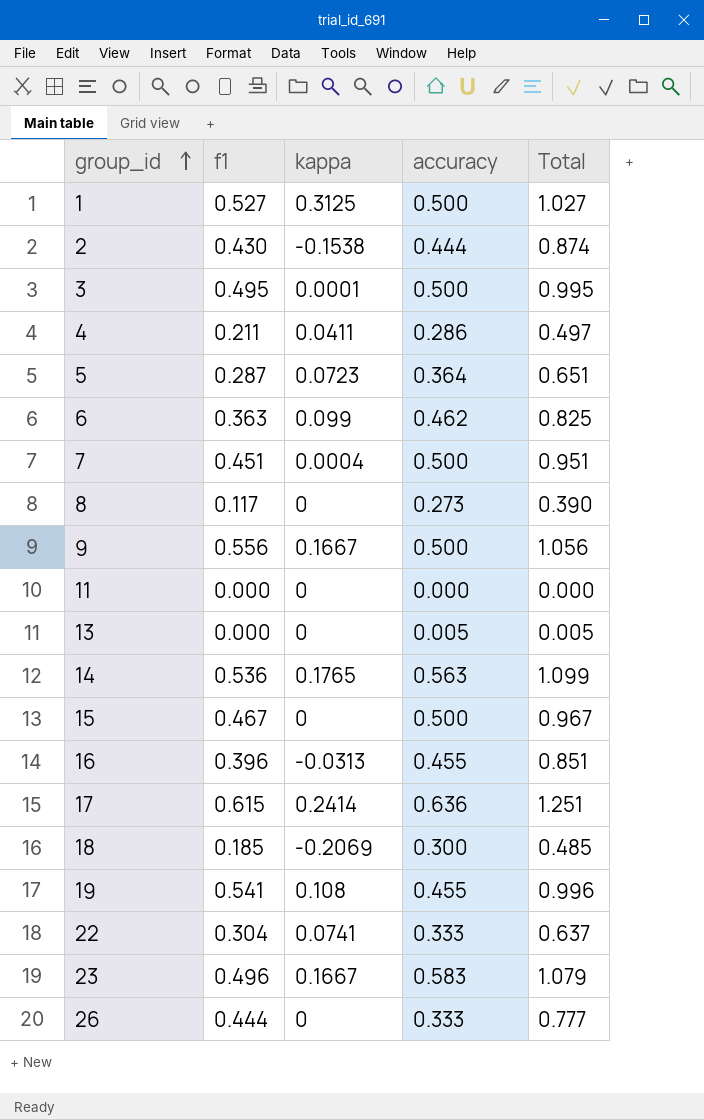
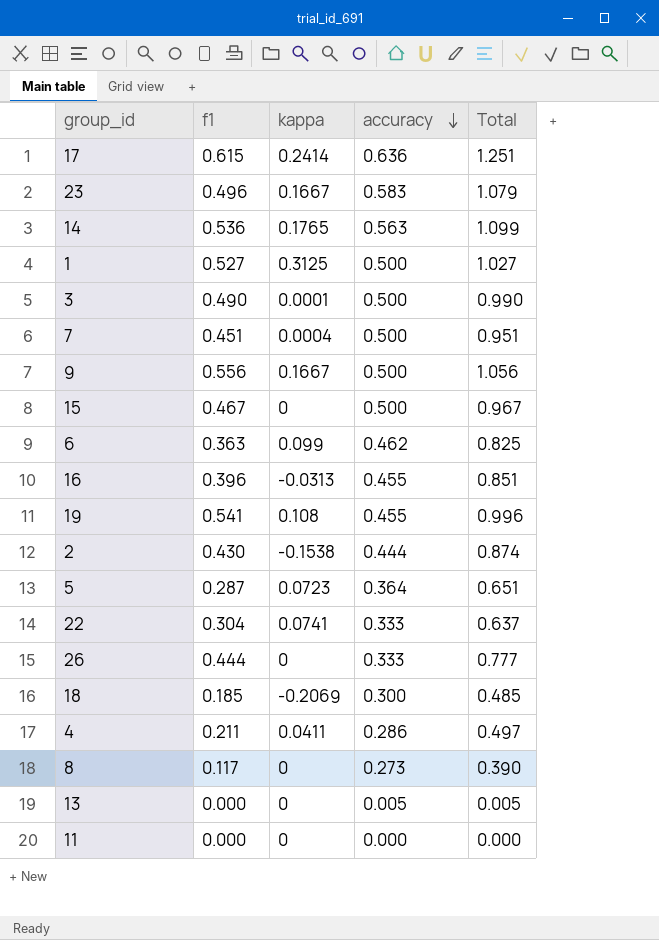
row order: group_id ascending -> accuracy descending
3 | f1: 0.495 -> 0.490
3 | Total: 0.995 -> 0.990

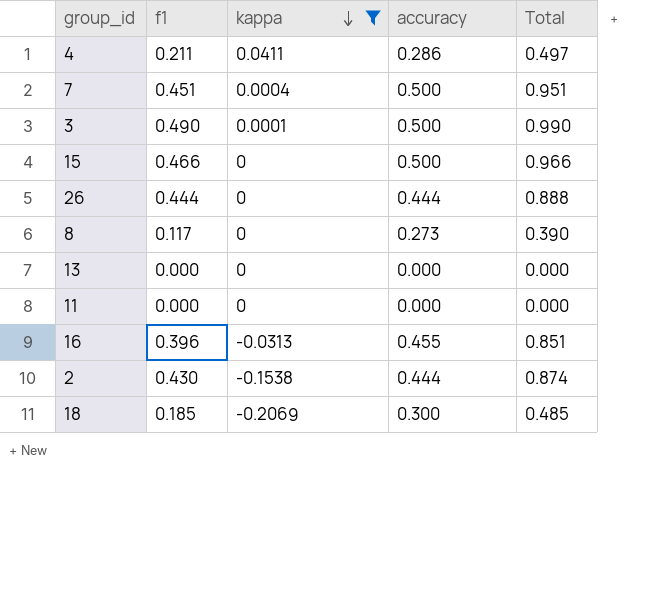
filter: none -> kappa <= 0.0411
row order: accuracy descending -> kappa descending
15 | f1: 0.467 -> 0.466
15 | Total: 0.967 -> 0.966
26 | accuracy: 0.333 -> 0.444
26 | Total: 0.777 -> 0.888
13 | accuracy: 0.005 -> 0.000
13 | Total: 0.005 -> 0.000

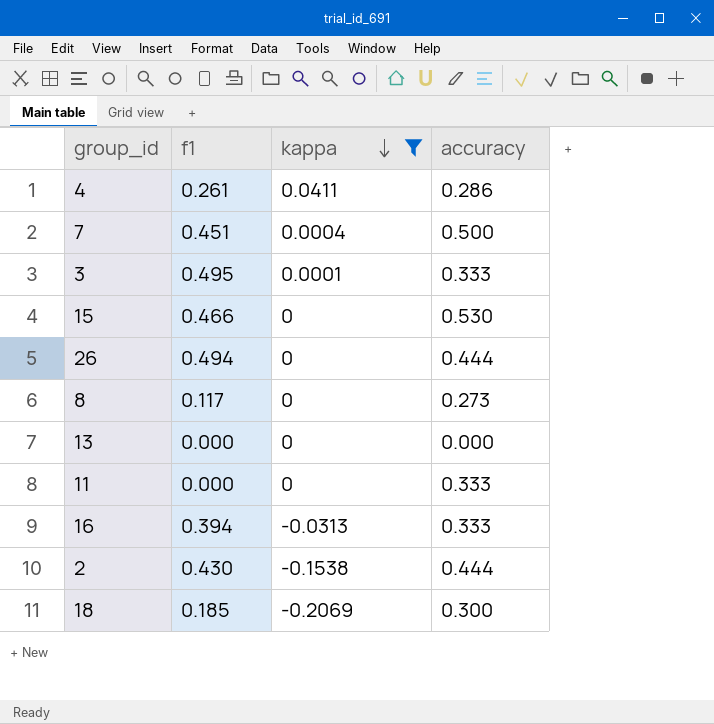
column Total | formula: [f1] + [accuracy] -> none
4 | f1: 0.211 -> 0.261
3 | f1: 0.490 -> 0.495
3 | accuracy: 0.500 -> 0.333
15 | accuracy: 0.500 -> 0.530
26 | f1: 0.444 -> 0.494
11 | accuracy: 0.000 -> 0.333
16 | f1: 0.396 -> 0.394
16 | accuracy: 0.455 -> 0.333

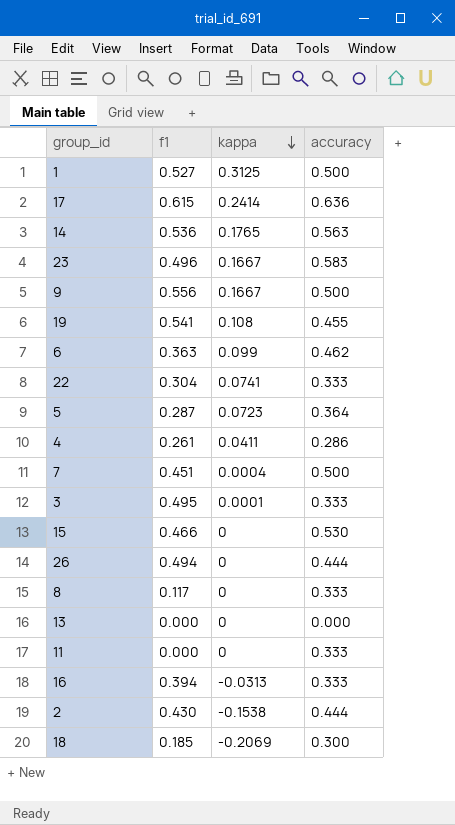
filter: kappa <= 0.0411 -> none
8 | accuracy: 0.273 -> 0.333

